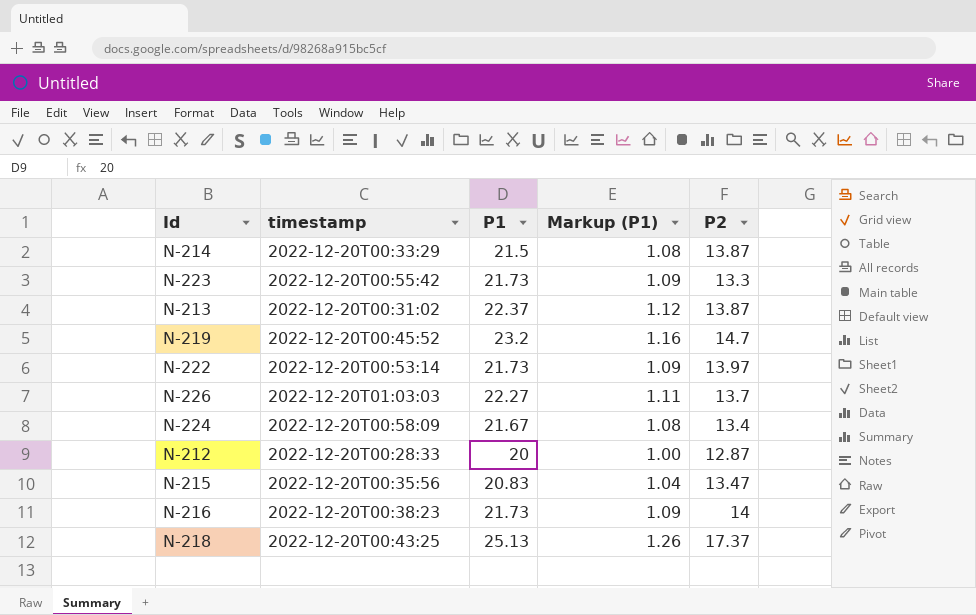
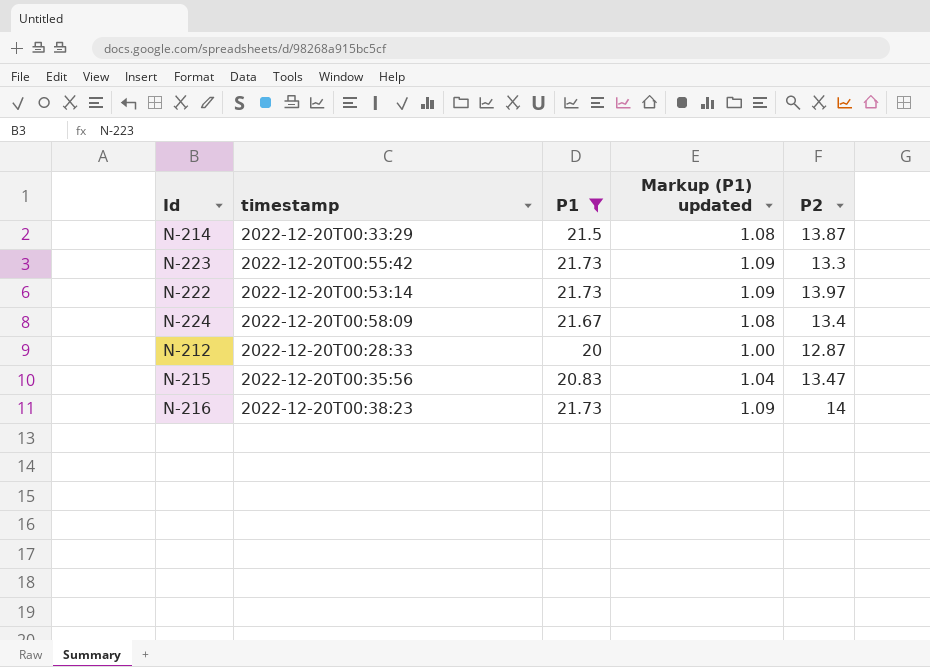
filter: none -> P1 <= 21.73
column name: Markup (P1) -> Markup (P1) updated

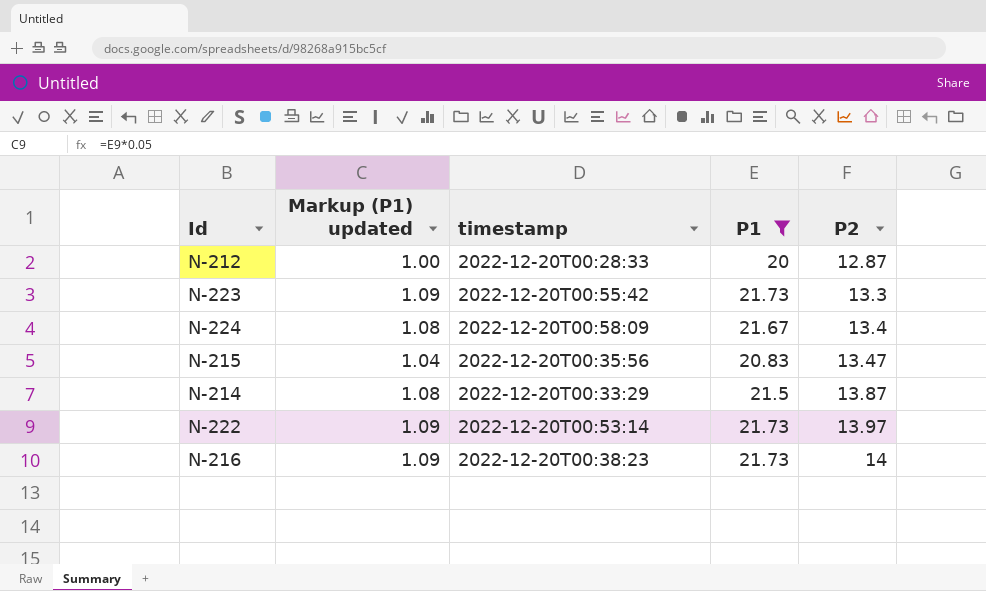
row order: none -> P2 ascending
column Markup (P1) updated | position: 4 -> 2

